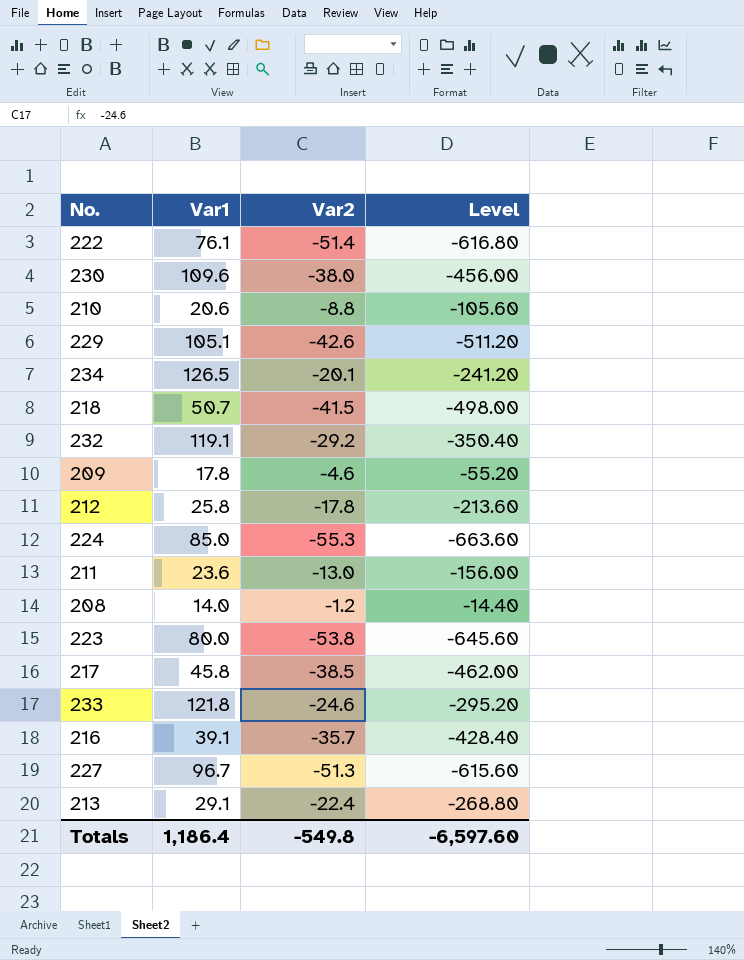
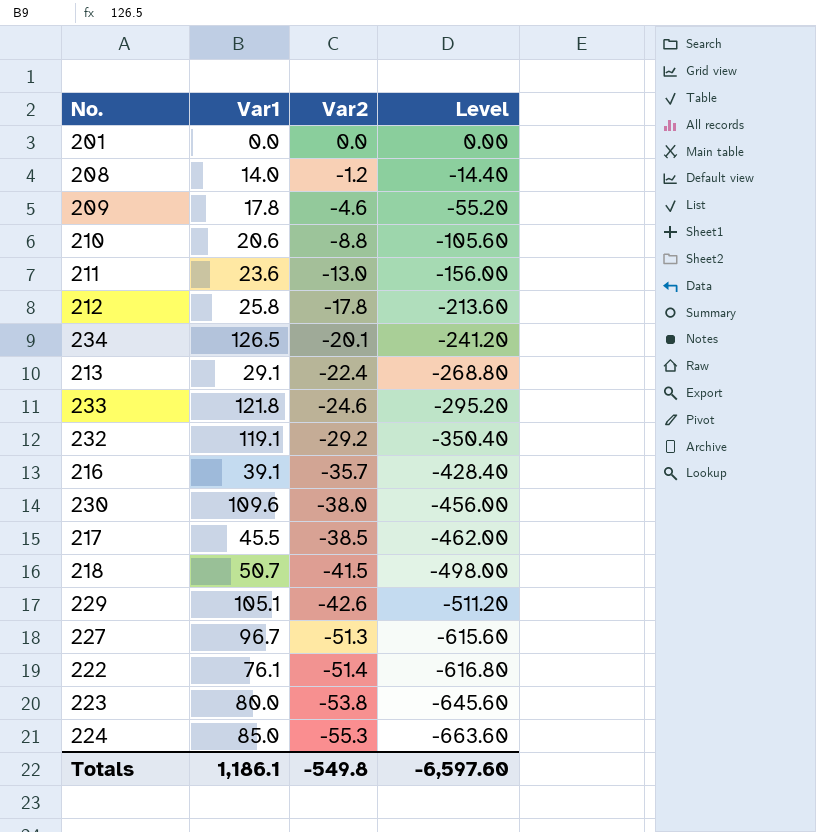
row order: none -> Var2 descending
row 201: none -> 0.0 | 0.0 | 0.00
217 | Var1: 45.8 -> 45.5
Totals | Var1: 1,186.4 -> 1,186.1

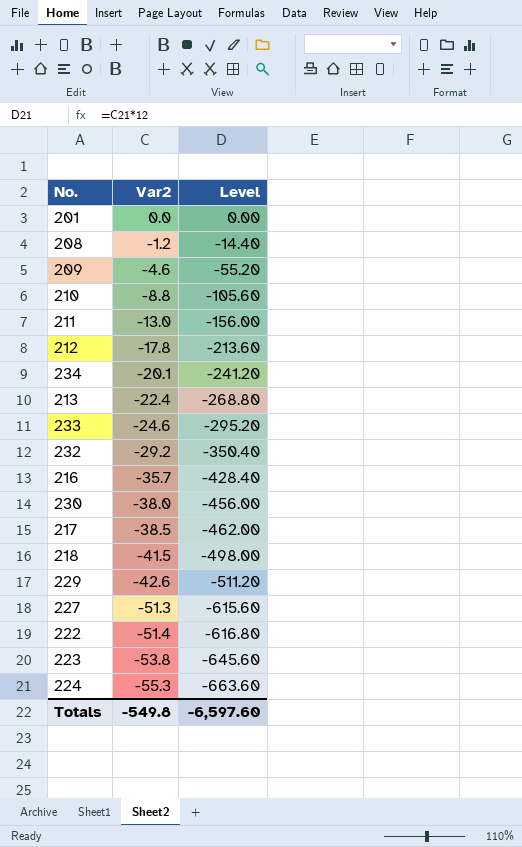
column Var1 | position: 2 -> none

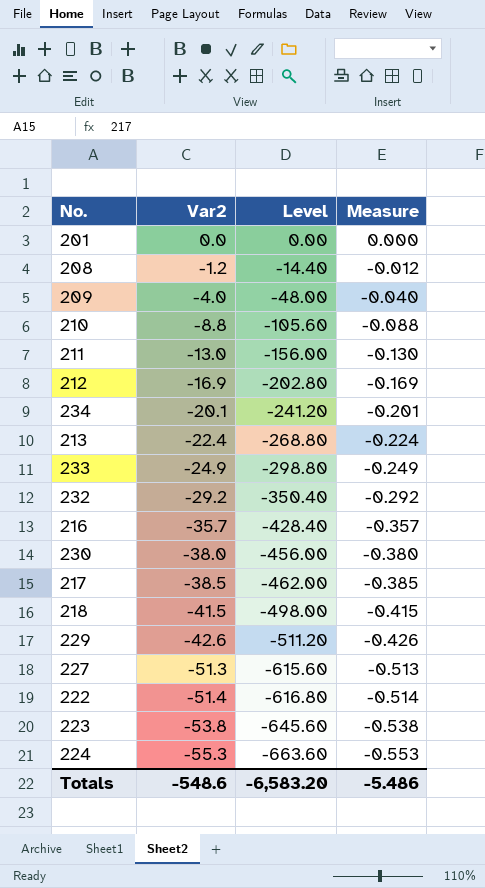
column Measure | formula: none -> [Var2] * 0.01
209 | Var2: -4.6 -> -4.0
209 | Level: -55.20 -> -48.00
212 | Var2: -17.8 -> -16.9
212 | Level: -213.60 -> -202.80
233 | Var2: -24.6 -> -24.9
233 | Level: -295.20 -> -298.80
Totals | Var2: -549.8 -> -548.6
Totals | Level: -6,597.60 -> -6,583.20

